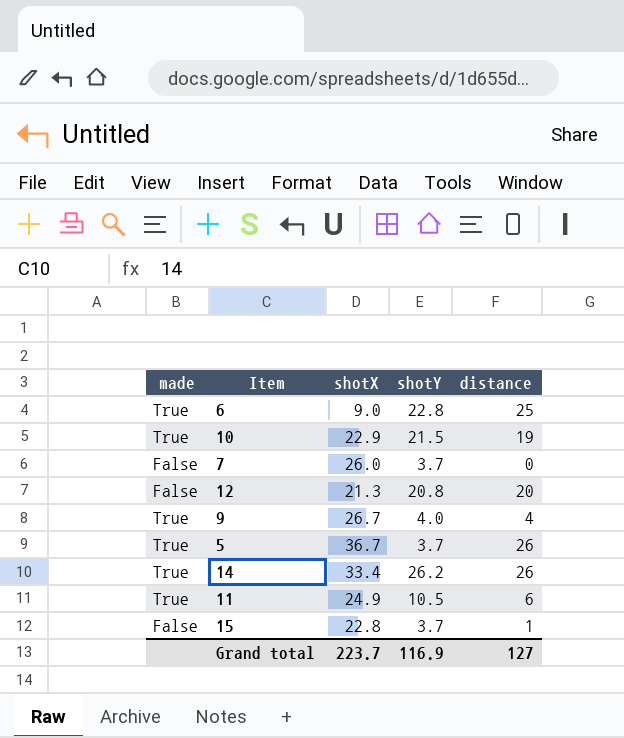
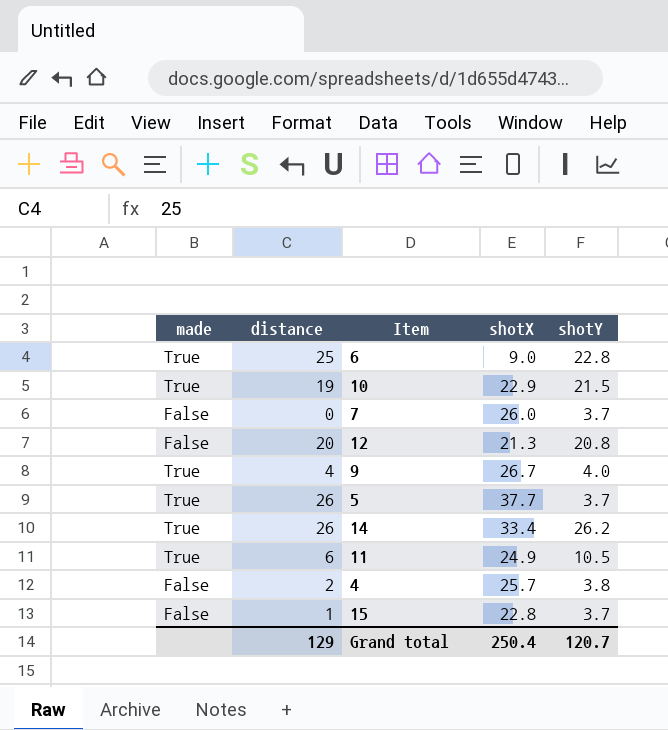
column distance | position: 5 -> 2
5 | shotX: 36.7 -> 37.7
row 4: none -> False | 2 | 25.7 | 3.8
Grand total | distance: 127 -> 129
Grand total | shotX: 223.7 -> 250.4
Grand total | shotY: 116.9 -> 120.7

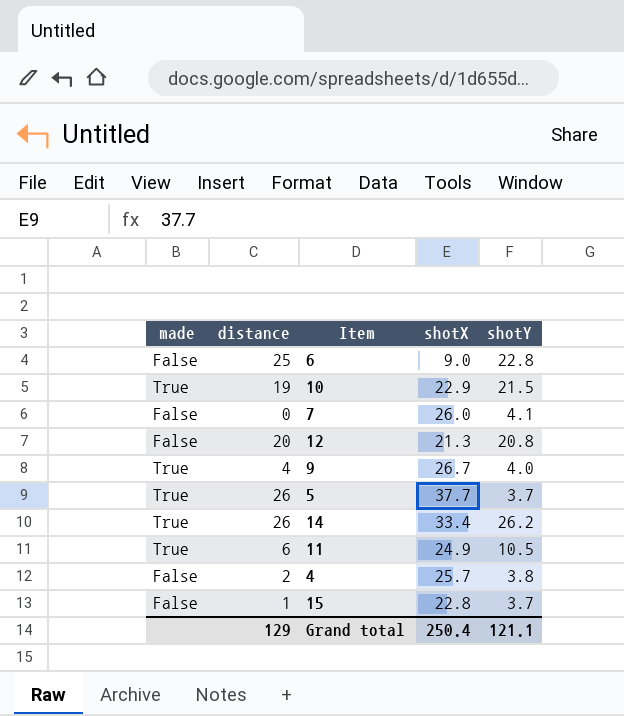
6 | made: True -> False
7 | shotY: 3.7 -> 4.1
Grand total | shotY: 120.7 -> 121.1

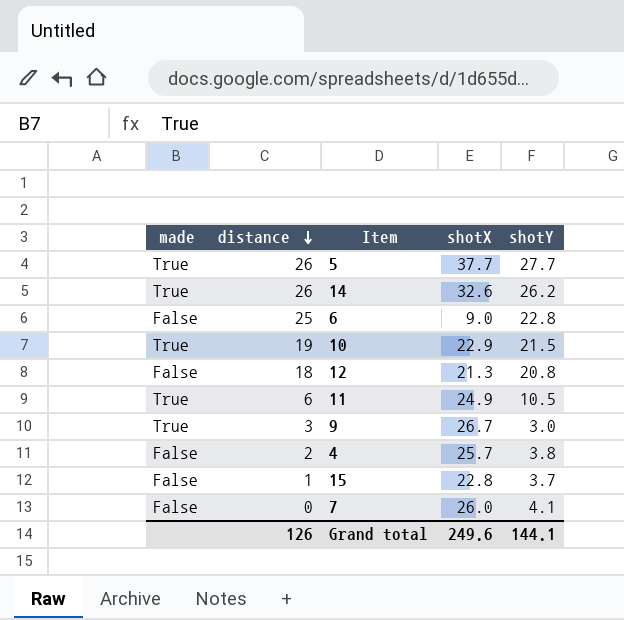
row order: none -> distance descending
5 | shotY: 3.7 -> 27.7
14 | shotX: 33.4 -> 32.6
12 | distance: 20 -> 18
9 | distance: 4 -> 3
9 | shotY: 4.0 -> 3.0
Grand total | distance: 129 -> 126
Grand total | shotX: 250.4 -> 249.6
Grand total | shotY: 121.1 -> 144.1

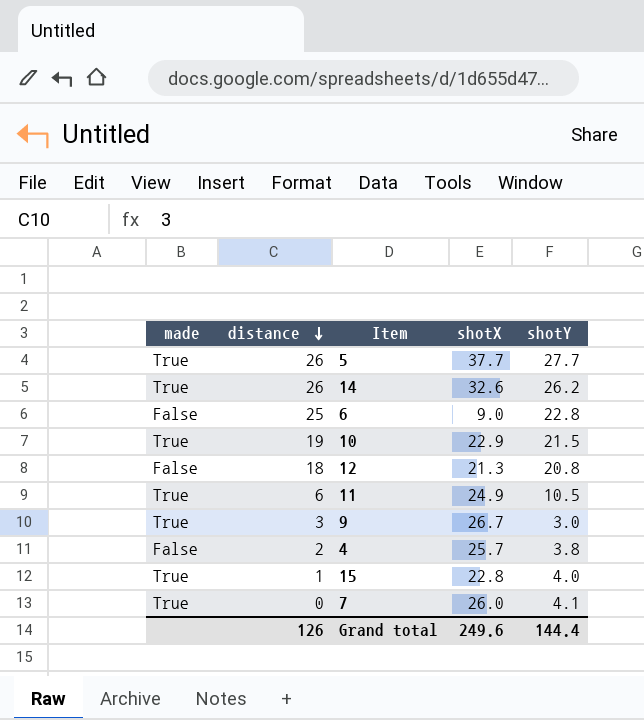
15 | made: False -> True
15 | shotY: 3.7 -> 4.0
7 | made: False -> True
Grand total | shotY: 144.1 -> 144.4

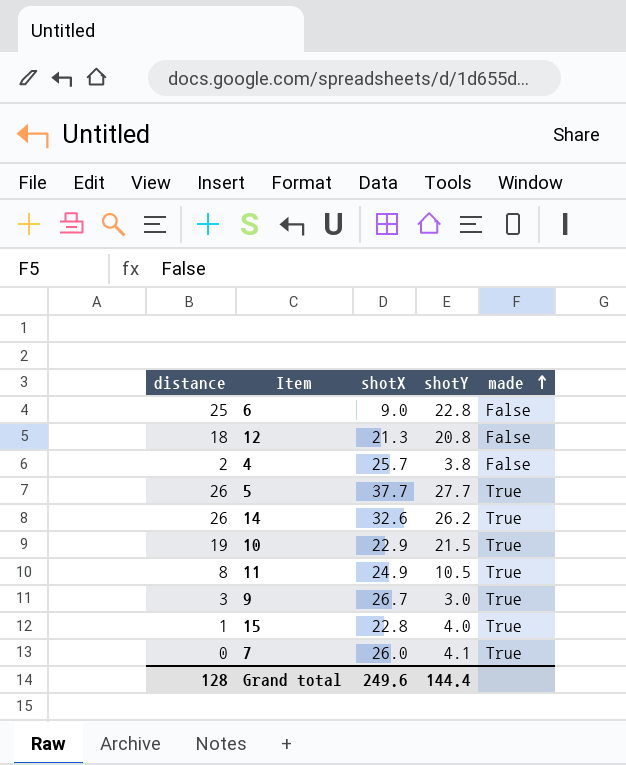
row order: distance descending -> made ascending
column made | position: 1 -> 5
11 | distance: 6 -> 8
Grand total | distance: 126 -> 128

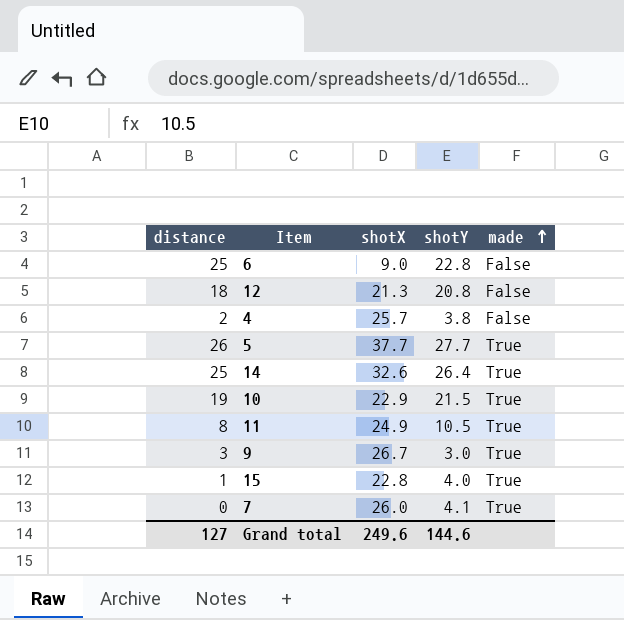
14 | distance: 26 -> 25
14 | shotY: 26.2 -> 26.4
Grand total | distance: 128 -> 127
Grand total | shotY: 144.4 -> 144.6

